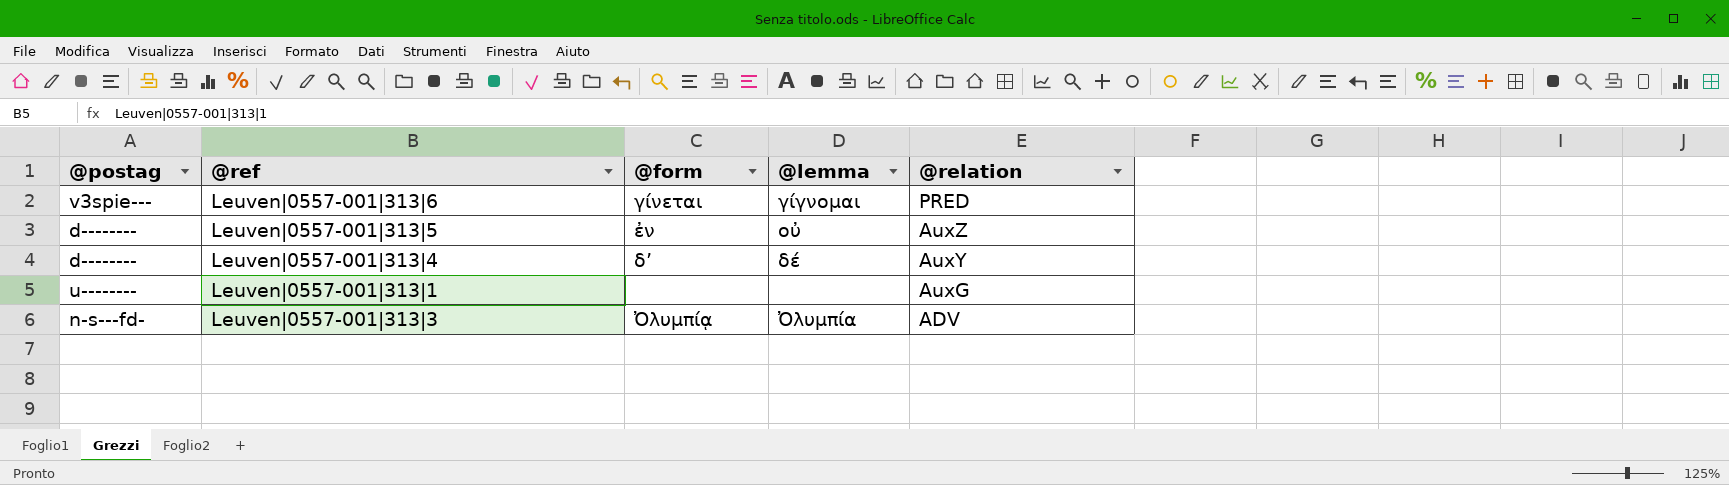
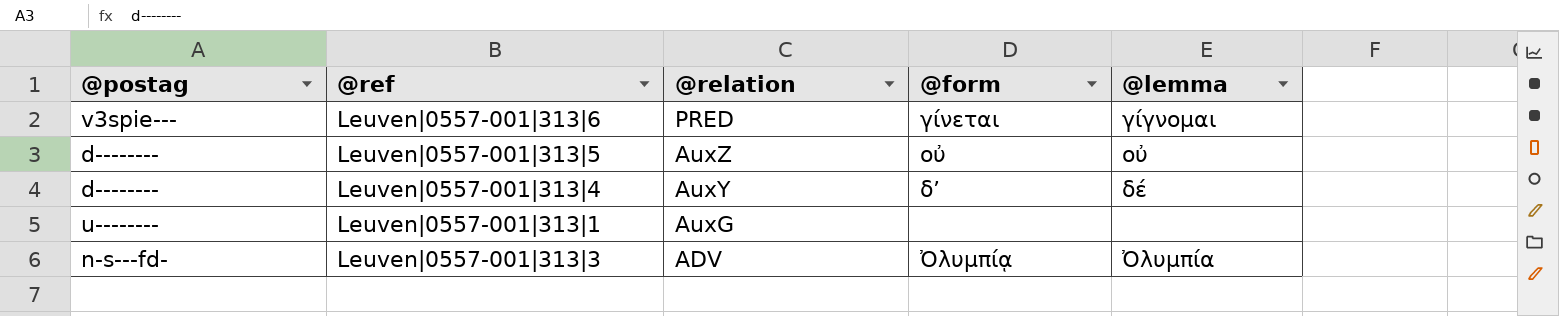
column @relation | position: 5 -> 3
Leuven|0557-001|313|5 | @form: ἐν -> οὐ

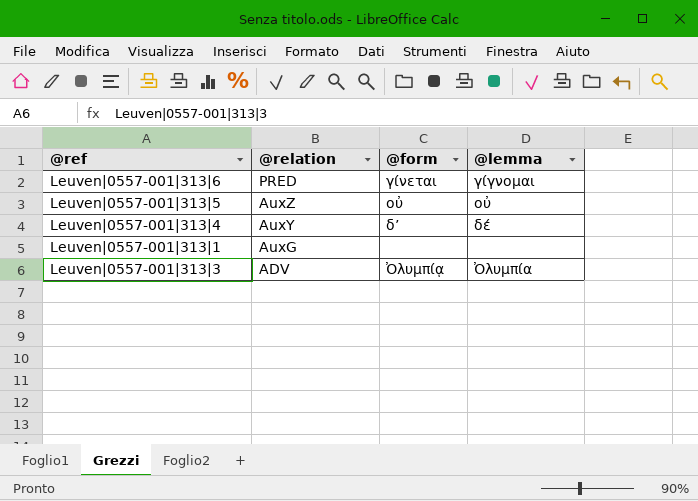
column @postag | position: 1 -> none

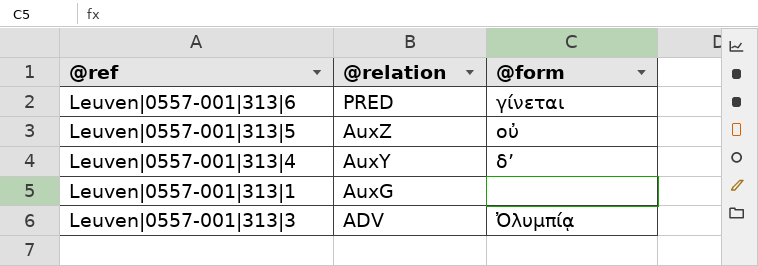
column @lemma | position: 4 -> none

